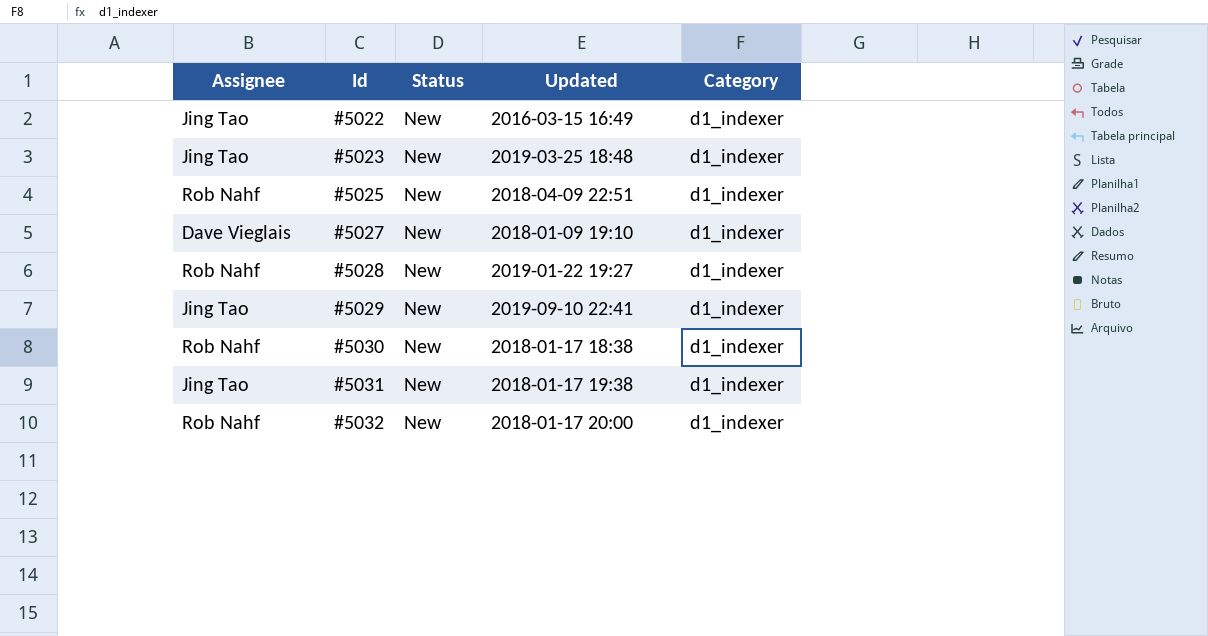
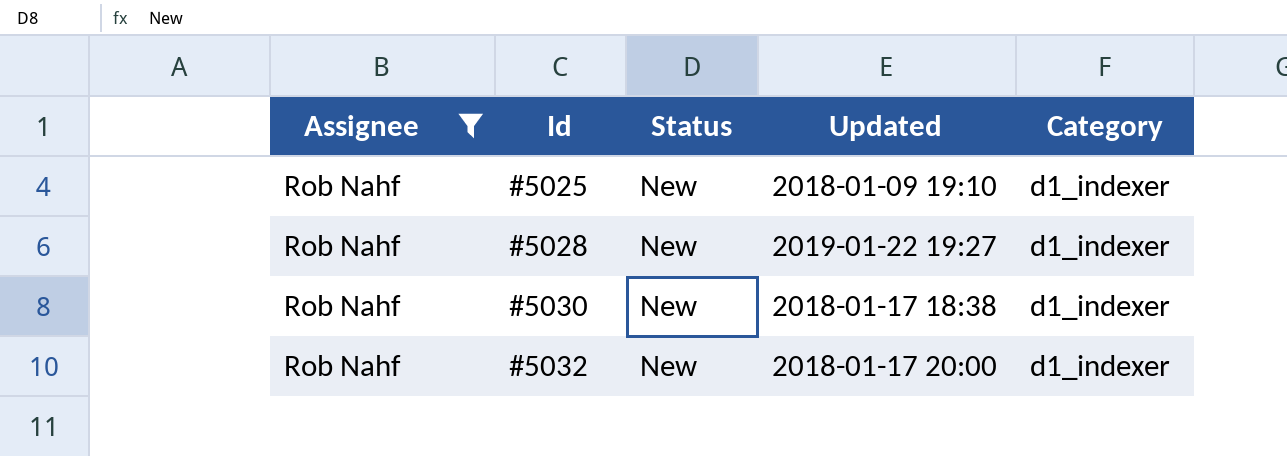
filter: none -> Assignee = Rob Nahf
#5025 | Updated: 2018-04-09 22:51 -> 2018-01-09 19:10

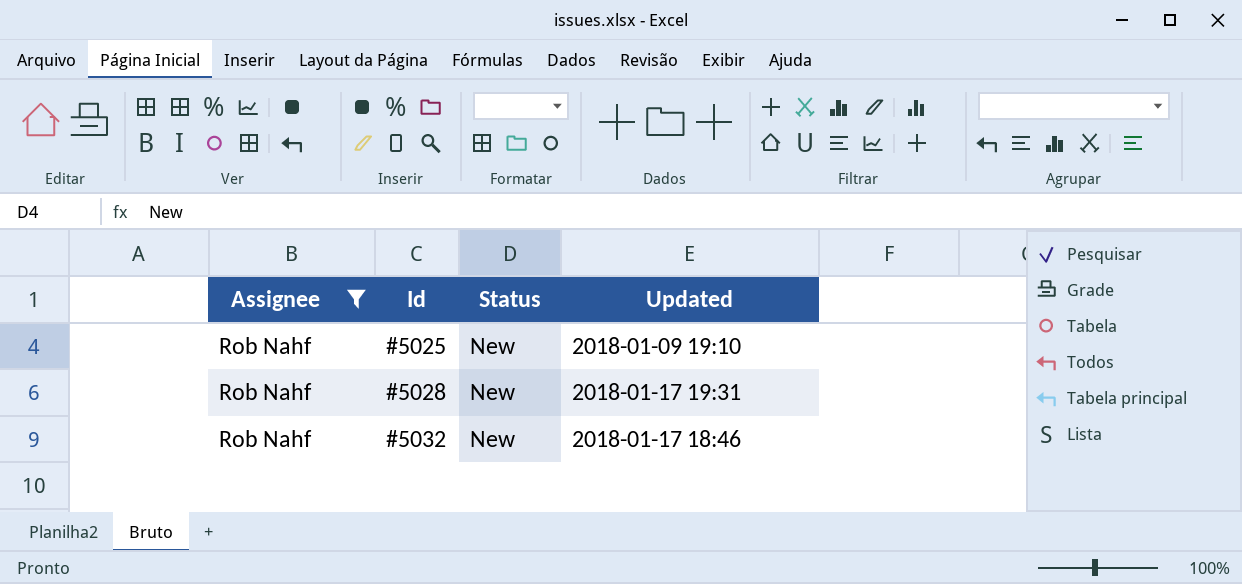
column Category | position: 5 -> none
row #5030: Rob Nahf | New | 2018-01-17 18:38 | d1_indexer -> none
#5028 | Updated: 2019-01-22 19:27 -> 2018-01-17 19:31
#5032 | Updated: 2018-01-17 20:00 -> 2018-01-17 18:46

